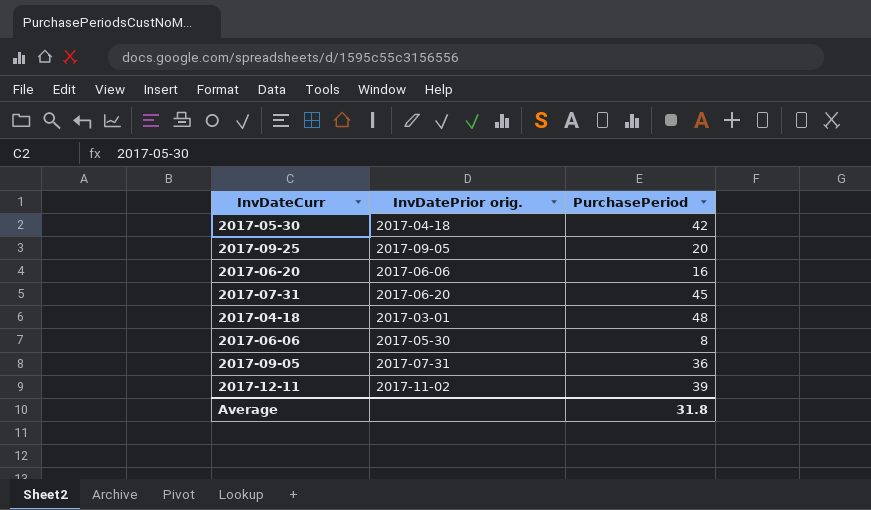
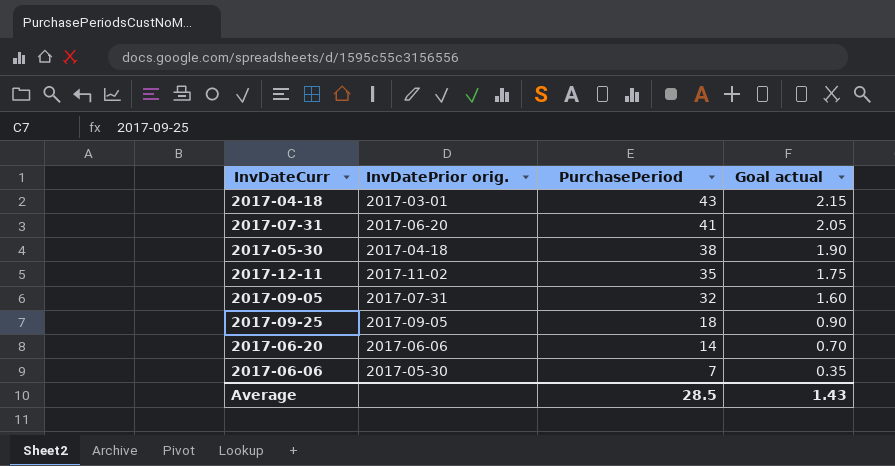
row order: none -> PurchasePeriod descending
column Goal actual | formula: none -> [PurchasePeriod] * 0.05
2017-04-18 | PurchasePeriod: 48 -> 43
2017-07-31 | PurchasePeriod: 45 -> 41
2017-05-30 | PurchasePeriod: 42 -> 38
2017-12-11 | PurchasePeriod: 39 -> 35
2017-09-05 | PurchasePeriod: 36 -> 32
2017-09-25 | PurchasePeriod: 20 -> 18
2017-06-20 | PurchasePeriod: 16 -> 14
2017-06-06 | PurchasePeriod: 8 -> 7
Average | PurchasePeriod: 31.8 -> 28.5

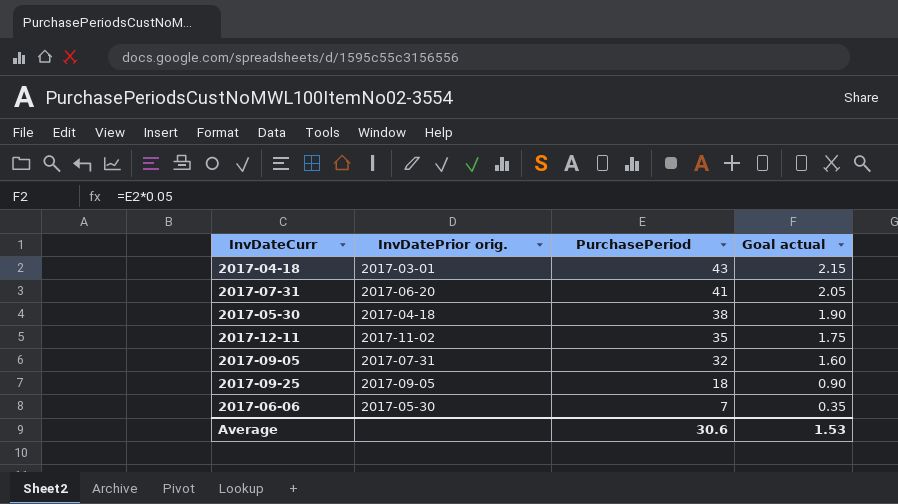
row 2017-06-20: 2017-06-06 | 14 | 0.70 -> none
Average | PurchasePeriod: 28.5 -> 30.6
Average | Goal actual: 1.43 -> 1.53

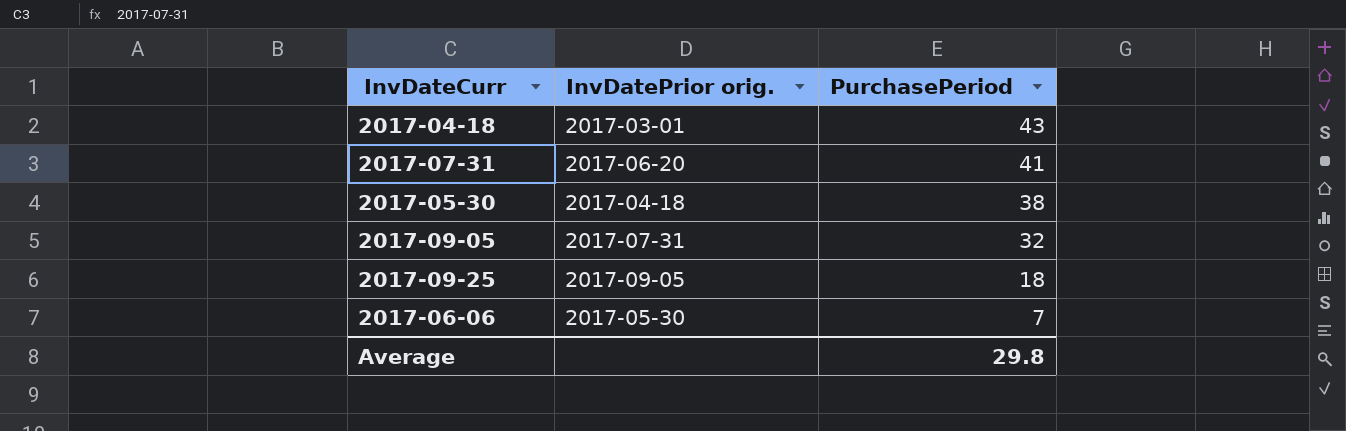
column Goal actual | formula: [PurchasePeriod] * 0.05 -> none
row 2017-12-11: 2017-11-02 | 35 | 1.75 -> none
Average | PurchasePeriod: 30.6 -> 29.8

